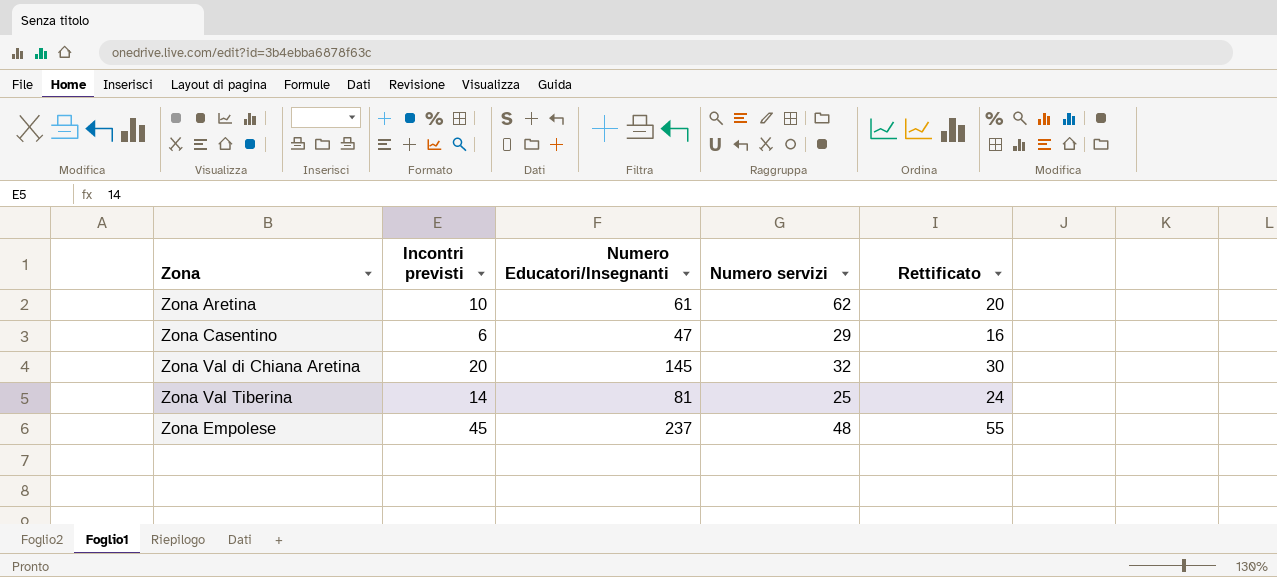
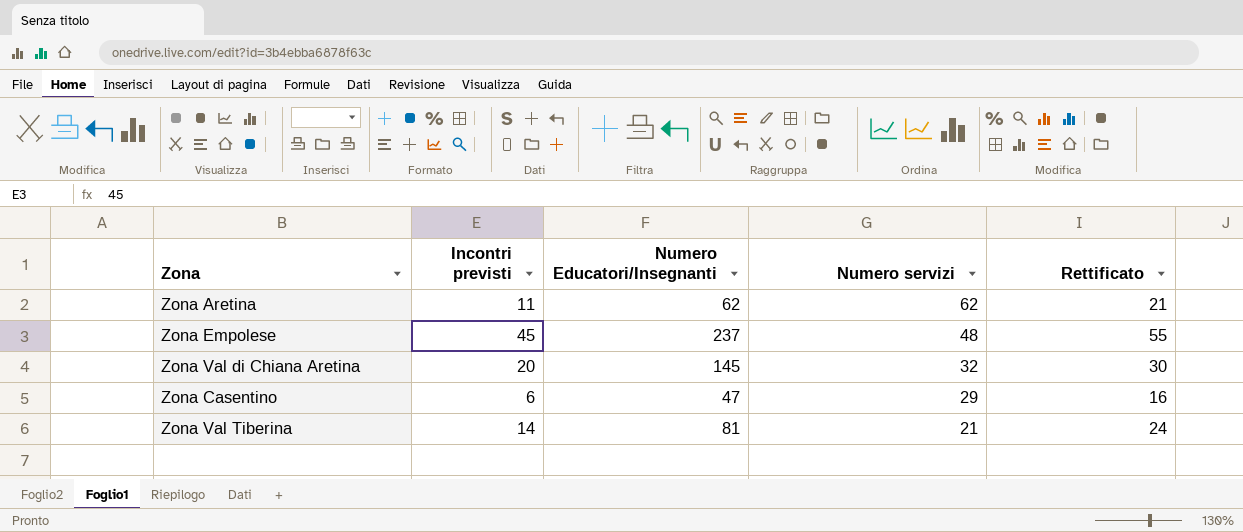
row order: none -> Numero servizi descending
Zona Aretina | Incontri previsti: 10 -> 11
Zona Aretina | Numero Educatori/Insegnanti: 61 -> 62
Zona Aretina | Rettificato: 20 -> 21
Zona Val Tiberina | Numero servizi: 25 -> 21

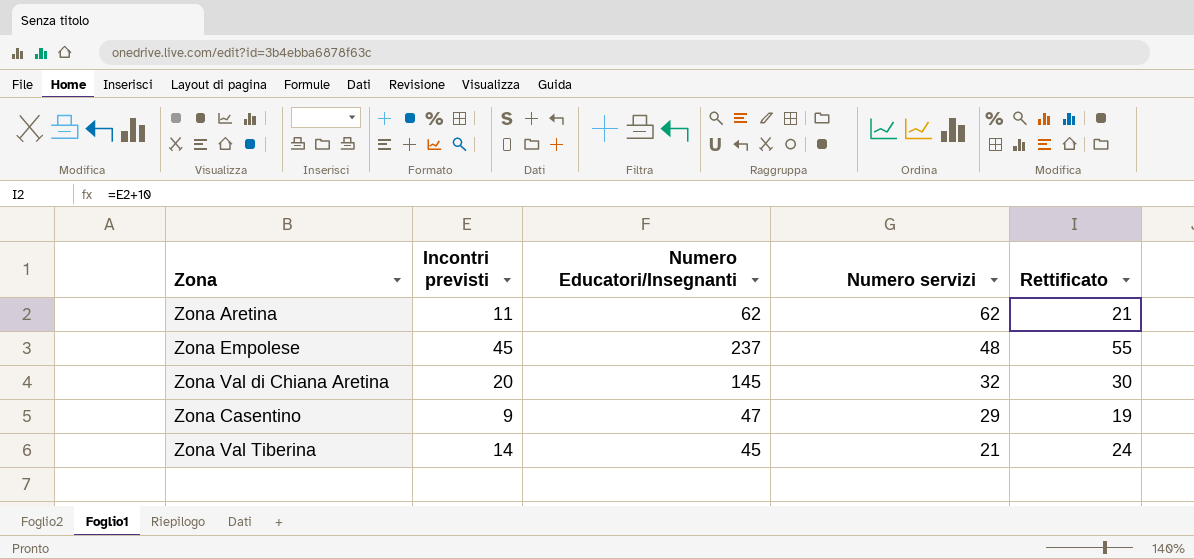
Zona Casentino | Incontri previsti: 6 -> 9
Zona Casentino | Rettificato: 16 -> 19
Zona Val Tiberina | Numero Educatori/Insegnanti: 81 -> 45

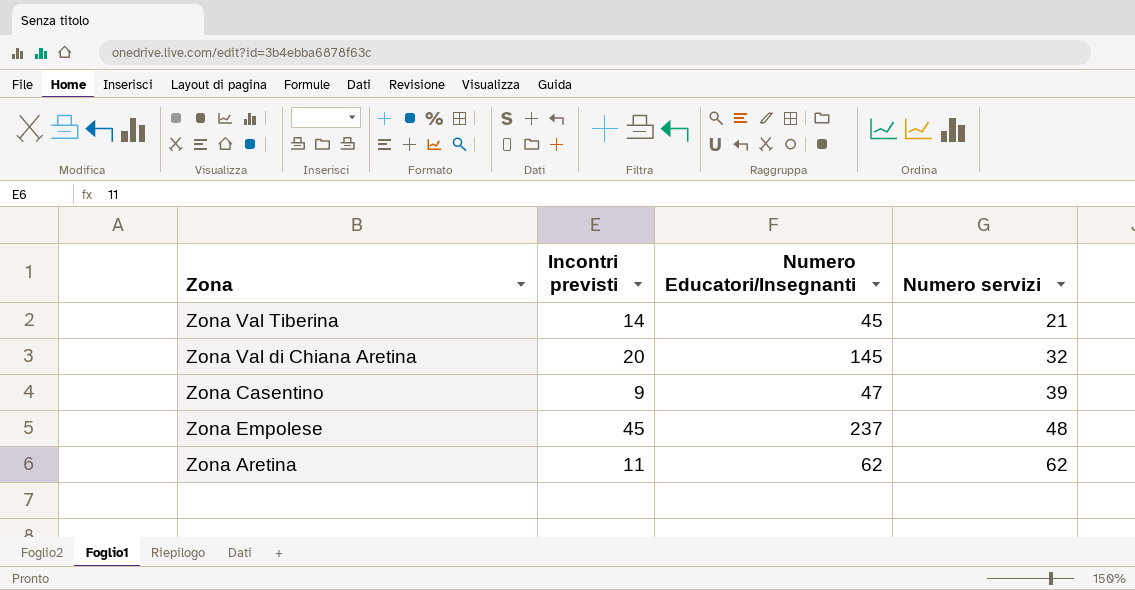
row order: Numero servizi descending -> Numero servizi ascending
column Rettificato | formula: [Incontri previsti] + 10 -> none
Zona Casentino | Numero servizi: 29 -> 39

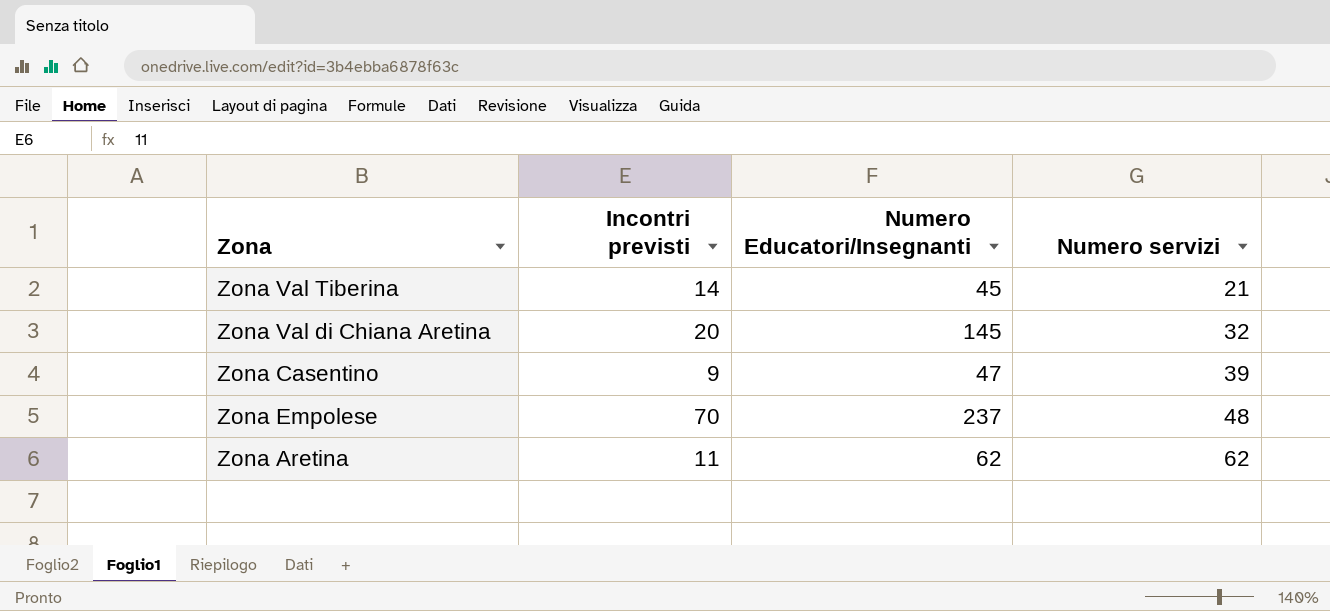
Zona Empolese | Incontri previsti: 45 -> 70

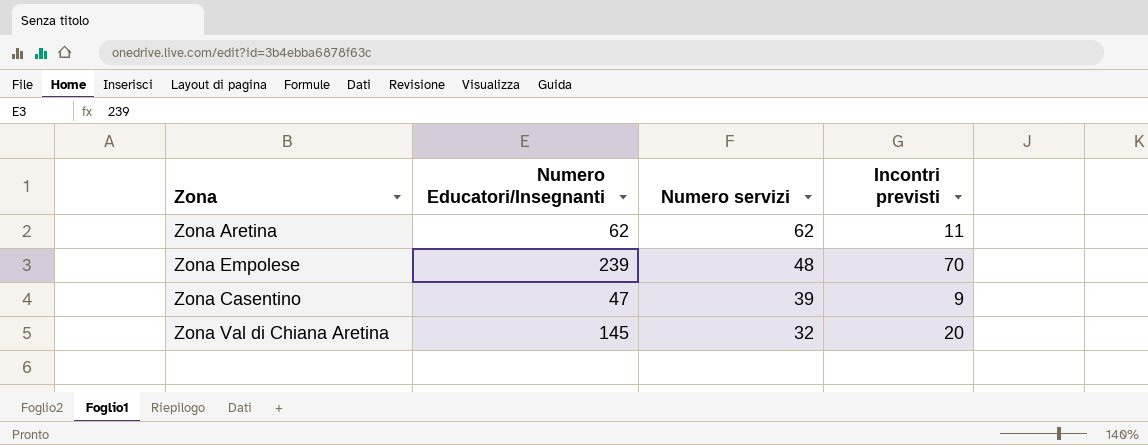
row order: Numero servizi ascending -> Numero servizi descending
column Incontri previsti | position: 2 -> 4
row Zona Val Tiberina: 14 | 45 | 21 -> none
Zona Empolese | Numero Educatori/Insegnanti: 237 -> 239

